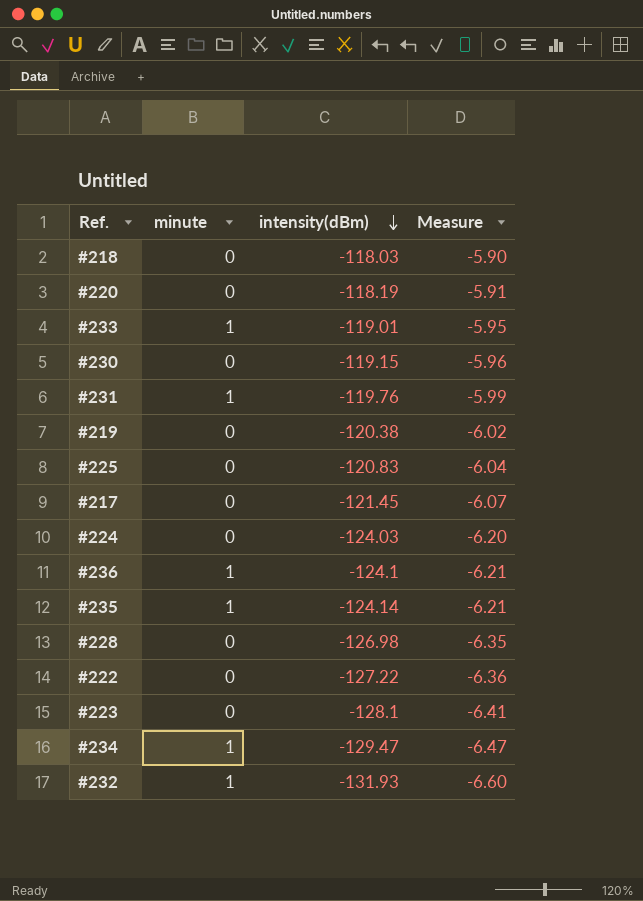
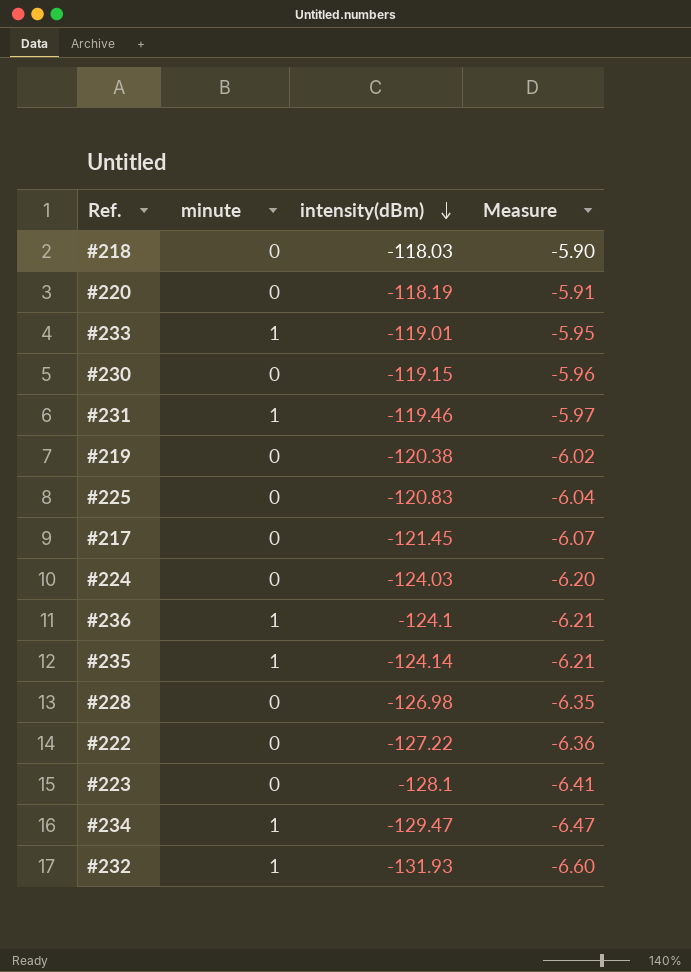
#231 | intensity(dBm): -119.76 -> -119.46
#231 | Measure: -5.99 -> -5.97

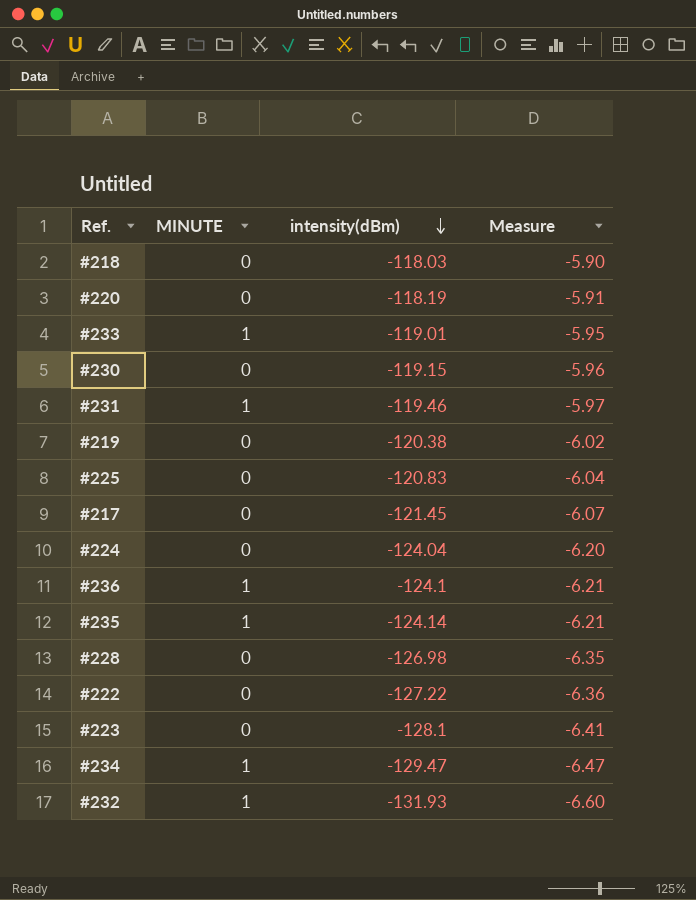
column name: minute -> MINUTE
#224 | intensity(dBm): -124.03 -> -124.04

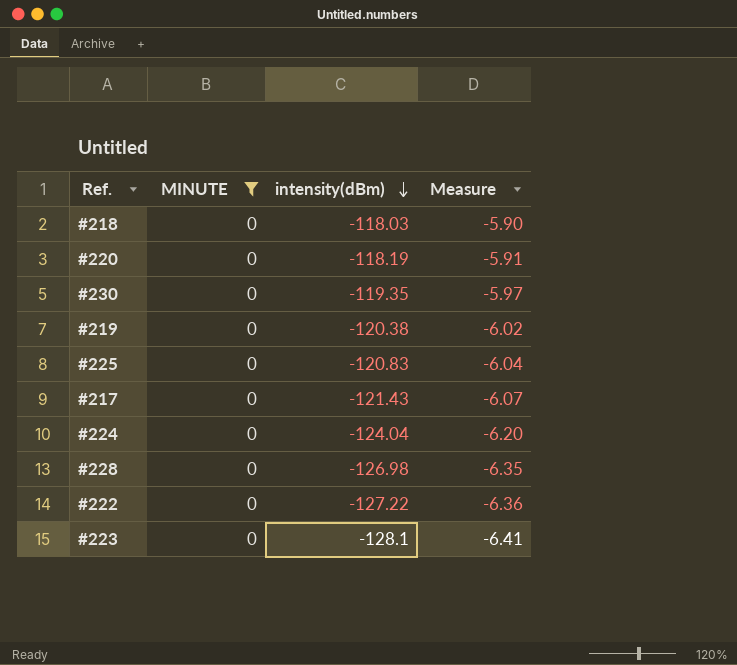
filter: none -> MINUTE = 0
#230 | intensity(dBm): -119.15 -> -119.35
#230 | Measure: -5.96 -> -5.97
#217 | intensity(dBm): -121.45 -> -121.43

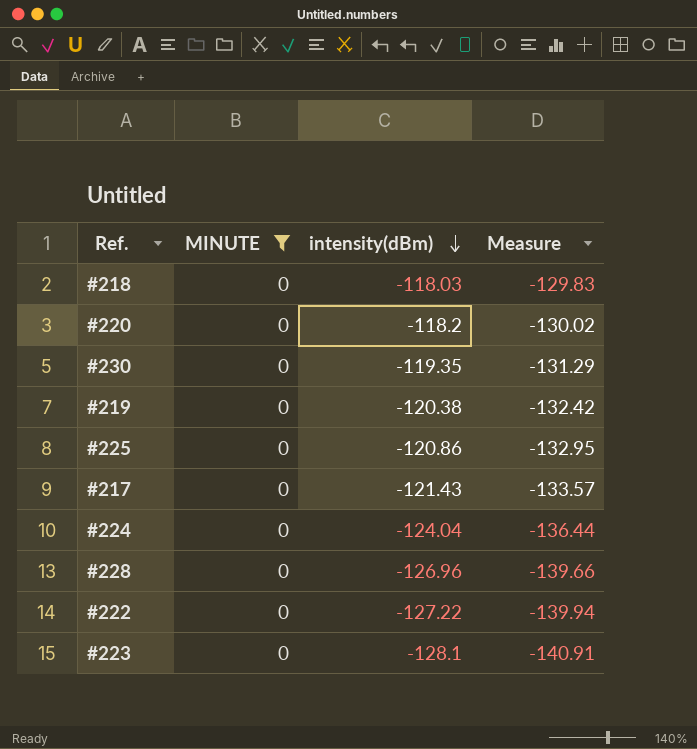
column Measure | formula: [intensity(dBm)] * 0.05 -> [intensity(dBm)] * 1.1
#220 | intensity(dBm): -118.19 -> -118.2
#225 | intensity(dBm): -120.83 -> -120.86
#228 | intensity(dBm): -126.98 -> -126.96

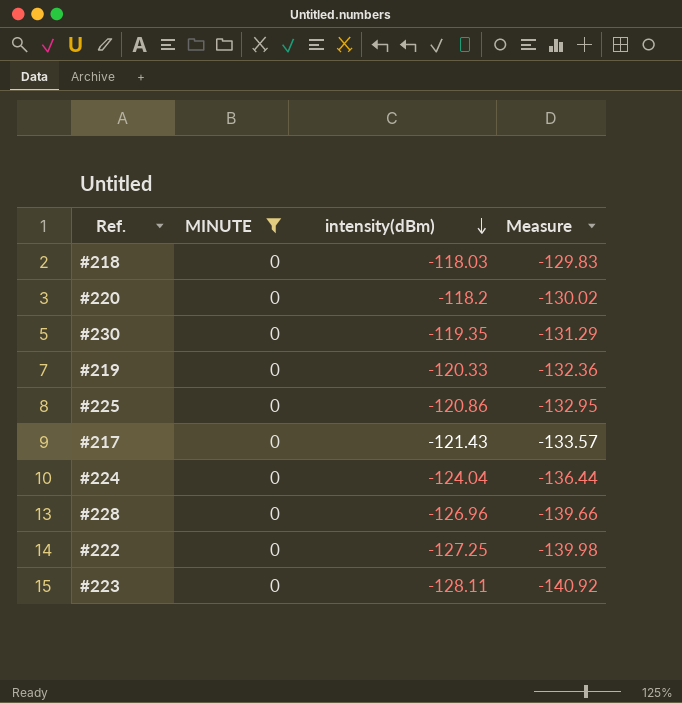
#219 | intensity(dBm): -120.38 -> -120.33
#219 | Measure: -132.42 -> -132.36
#222 | intensity(dBm): -127.22 -> -127.25
#222 | Measure: -139.94 -> -139.98
#223 | intensity(dBm): -128.1 -> -128.11
#223 | Measure: -140.91 -> -140.92

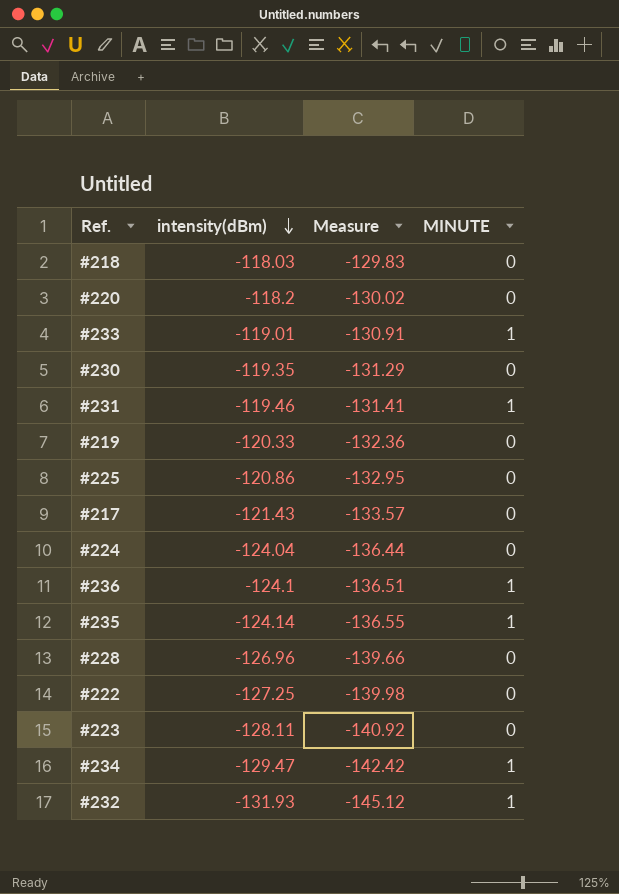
filter: MINUTE = 0 -> none
column MINUTE | position: 2 -> 4

